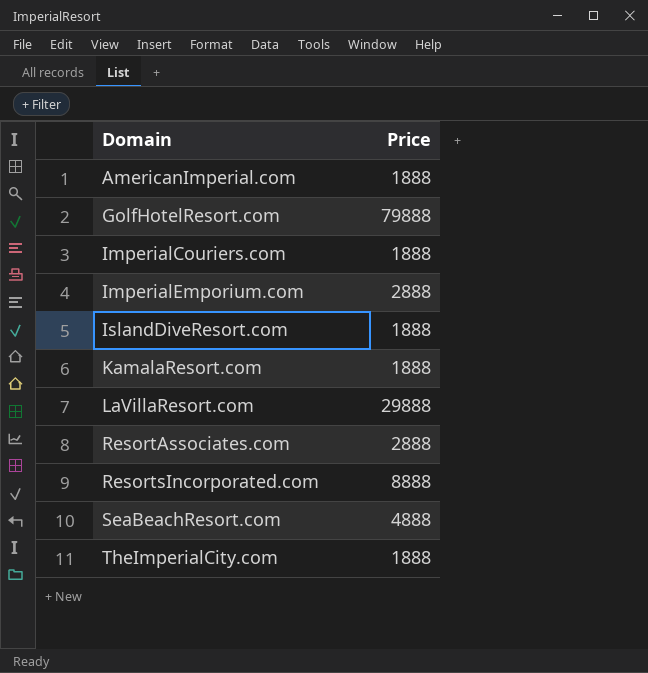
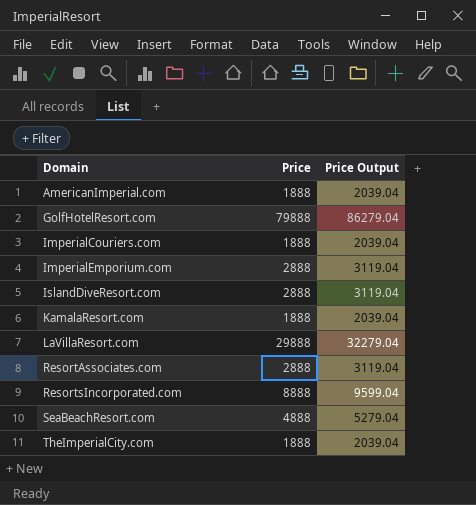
column Price Output | formula: none -> [Price] * 1.08
IslandDiveResort.com | Price: 1888 -> 2888

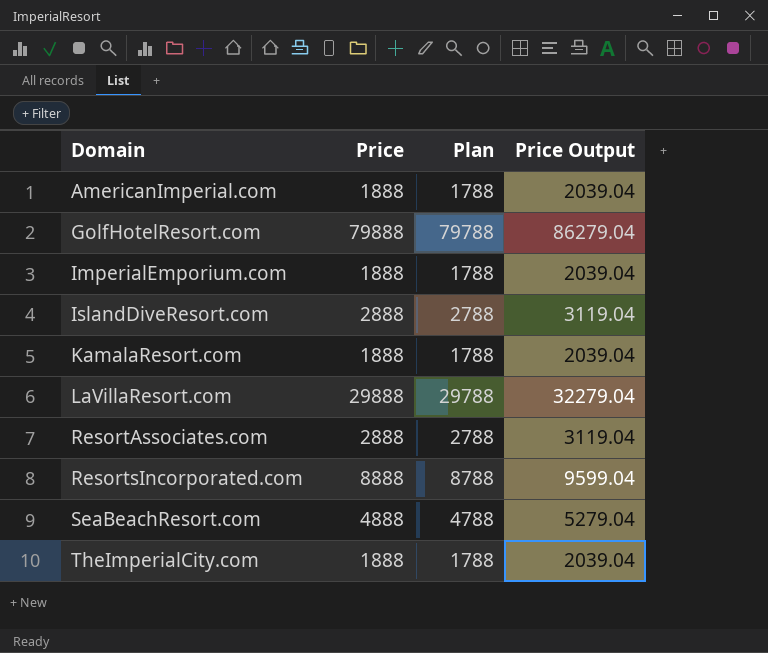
column Plan | formula: none -> [Price] - 100
row ImperialCouriers.com: 1888 | 2039.04 -> none
ImperialEmporium.com | Price: 2888 -> 1888
ImperialEmporium.com | Price Output: 3119.04 -> 2039.04

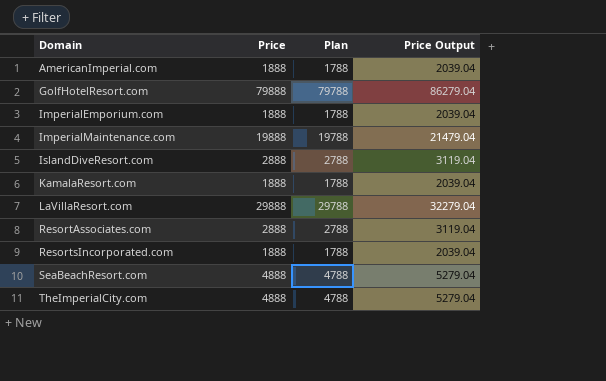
row ImperialMaintenance.com: none -> 19888 | 19788 | 21479.04
ResortsIncorporated.com | Price: 8888 -> 1888
ResortsIncorporated.com | Plan: 8788 -> 1788
ResortsIncorporated.com | Price Output: 9599.04 -> 2039.04
TheImperialCity.com | Price: 1888 -> 4888
TheImperialCity.com | Plan: 1788 -> 4788
TheImperialCity.com | Price Output: 2039.04 -> 5279.04

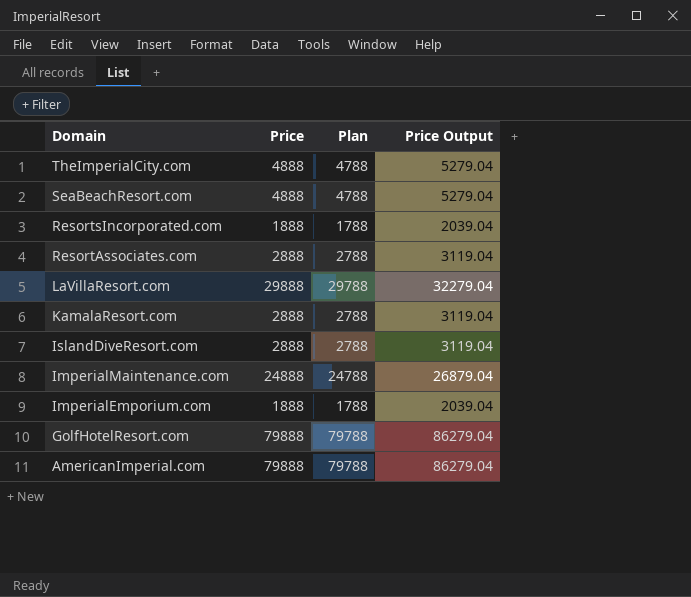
row order: Domain ascending -> Domain descending
KamalaResort.com | Price: 1888 -> 2888
KamalaResort.com | Plan: 1788 -> 2788
KamalaResort.com | Price Output: 2039.04 -> 3119.04
ImperialMaintenance.com | Price: 19888 -> 24888
ImperialMaintenance.com | Plan: 19788 -> 24788
ImperialMaintenance.com | Price Output: 21479.04 -> 26879.04
AmericanImperial.com | Price: 1888 -> 79888
AmericanImperial.com | Plan: 1788 -> 79788
AmericanImperial.com | Price Output: 2039.04 -> 86279.04

